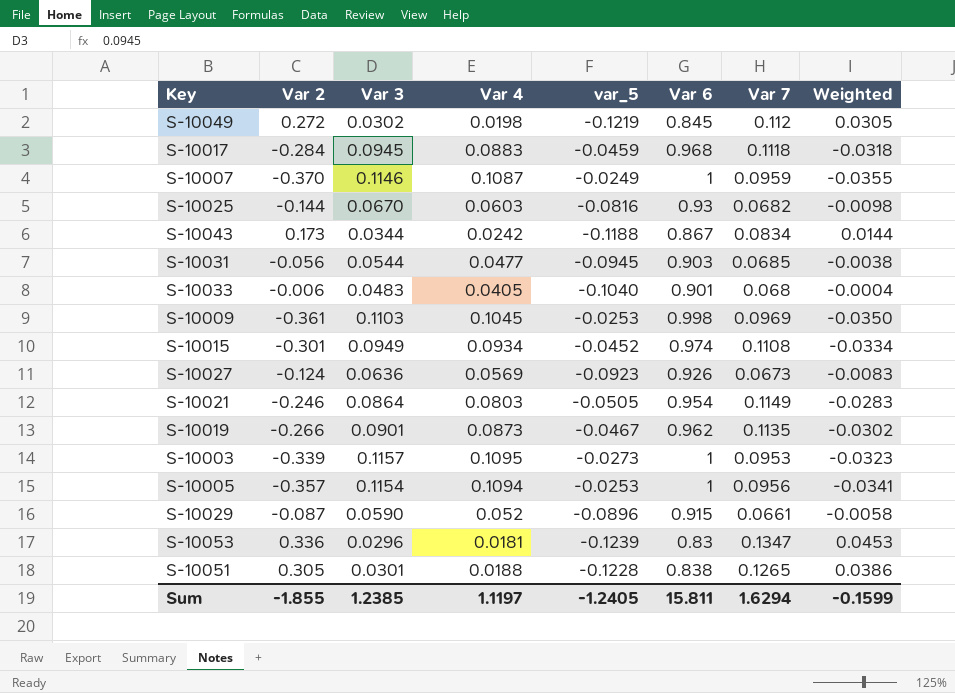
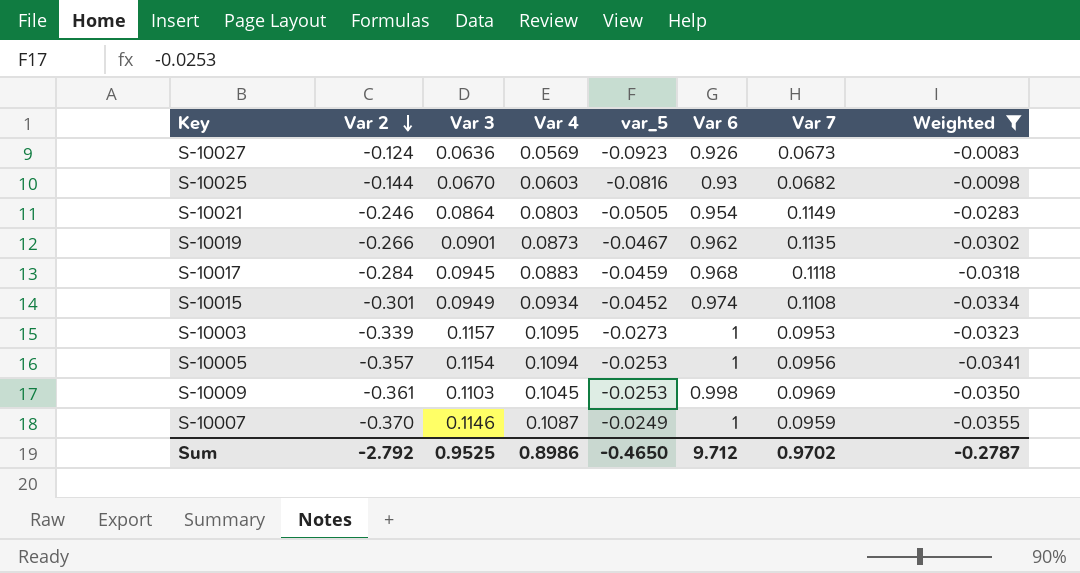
filter: none -> Weighted <= -0.0083
row order: none -> Var 2 descending
Sum | Var 2: -1.855 -> -2.792
Sum | Var 3: 1.2385 -> 0.9525
Sum | Var 4: 1.1197 -> 0.8986
Sum | var_5: -1.2405 -> -0.4650
Sum | Var 6: 15.811 -> 9.712
Sum | Var 7: 1.6294 -> 0.9702
Sum | Weighted: -0.1599 -> -0.2787

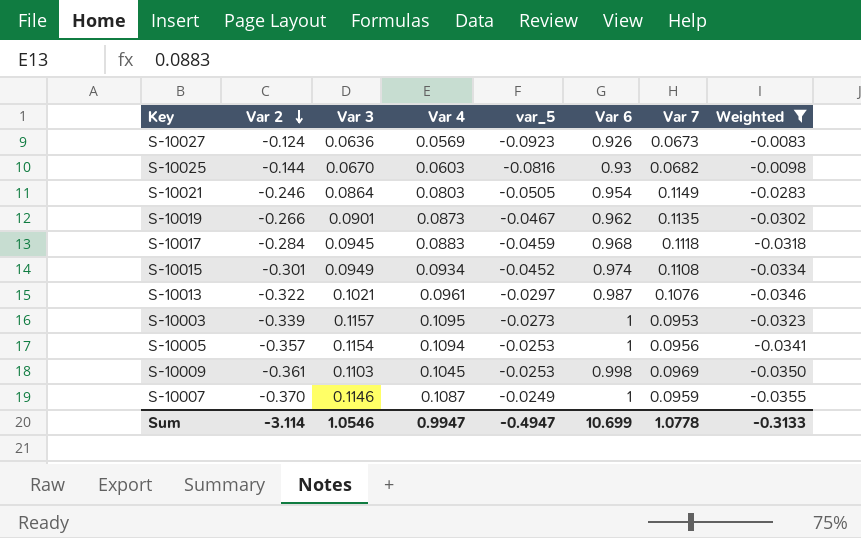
row S-10013: none -> -0.322 | 0.1021 | 0.0961 | -0.0297 | 0.987 | 0.1076 | -0.0346
Sum | Var 2: -2.792 -> -3.114
Sum | Var 3: 0.9525 -> 1.0546
Sum | Var 4: 0.8986 -> 0.9947
Sum | var_5: -0.4650 -> -0.4947
Sum | Var 6: 9.712 -> 10.699
Sum | Var 7: 0.9702 -> 1.0778
Sum | Weighted: -0.2787 -> -0.3133

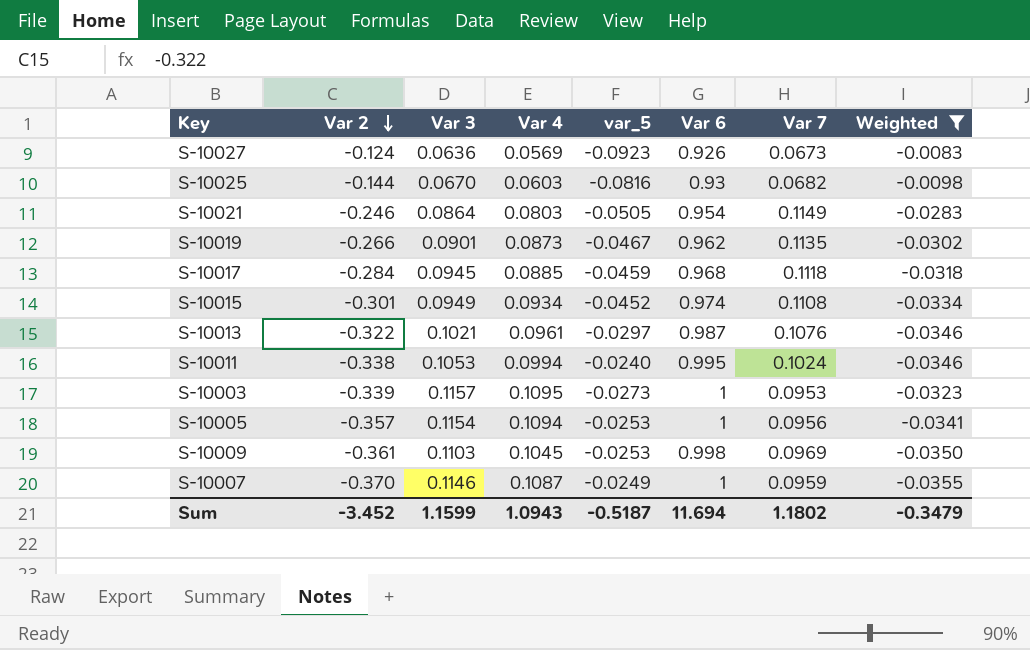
S-10017 | Var 4: 0.0883 -> 0.0885
row S-10011: none -> -0.338 | 0.1053 | 0.0994 | -0.0240 | 0.995 | 0.1024 | -0.0346
Sum | Var 2: -3.114 -> -3.452
Sum | Var 3: 1.0546 -> 1.1599
Sum | Var 4: 0.9947 -> 1.0943
Sum | var_5: -0.4947 -> -0.5187
Sum | Var 6: 10.699 -> 11.694
Sum | Var 7: 1.0778 -> 1.1802
Sum | Weighted: -0.3133 -> -0.3479

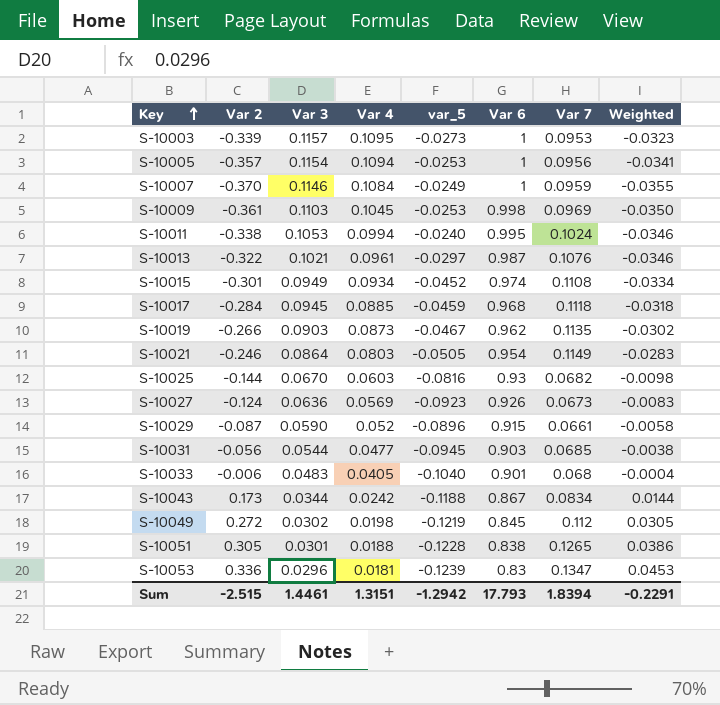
filter: Weighted <= -0.0083 -> none
row order: Var 2 descending -> Key ascending
S-10007 | Var 4: 0.1087 -> 0.1084
S-10019 | Var 3: 0.0901 -> 0.0903
Sum | Var 2: -3.452 -> -2.515
Sum | Var 3: 1.1599 -> 1.4461
Sum | Var 4: 1.0943 -> 1.3151
Sum | var_5: -0.5187 -> -1.2942
Sum | Var 6: 11.694 -> 17.793
Sum | Var 7: 1.1802 -> 1.8394
Sum | Weighted: -0.3479 -> -0.2291

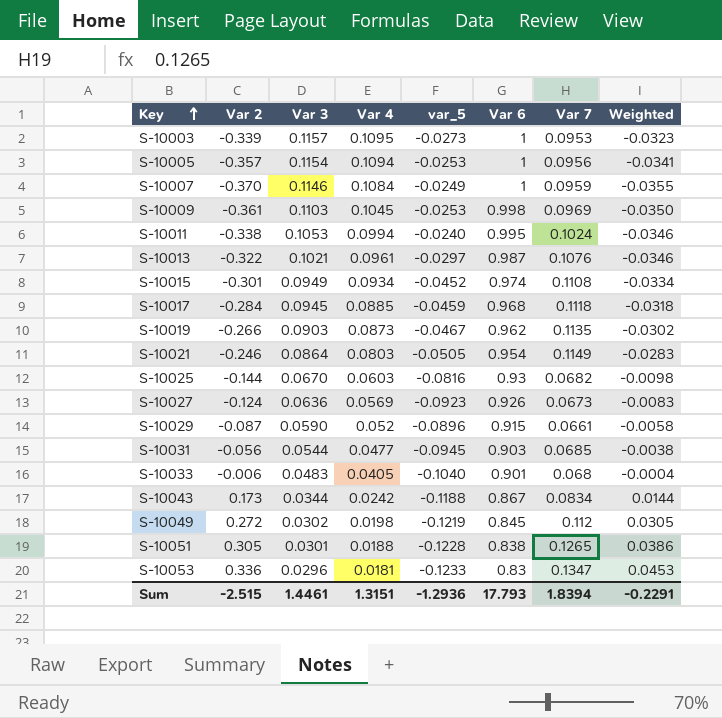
S-10053 | var_5: -0.1239 -> -0.1233
Sum | var_5: -1.2942 -> -1.2936

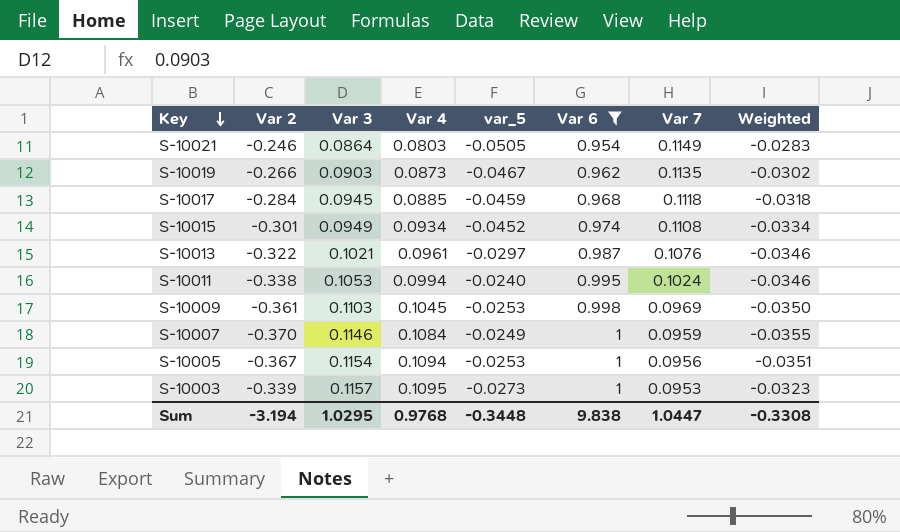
filter: none -> Var 6 >= 0.954
row order: Key ascending -> Key descending
S-10005 | Var 2: -0.357 -> -0.367
S-10005 | Weighted: -0.0341 -> -0.0351
Sum | Var 2: -2.515 -> -3.194
Sum | Var 3: 1.4461 -> 1.0295
Sum | Var 4: 1.3151 -> 0.9768
Sum | var_5: -1.2936 -> -0.3448
Sum | Var 6: 17.793 -> 9.838
Sum | Var 7: 1.8394 -> 1.0447
Sum | Weighted: -0.2291 -> -0.3308

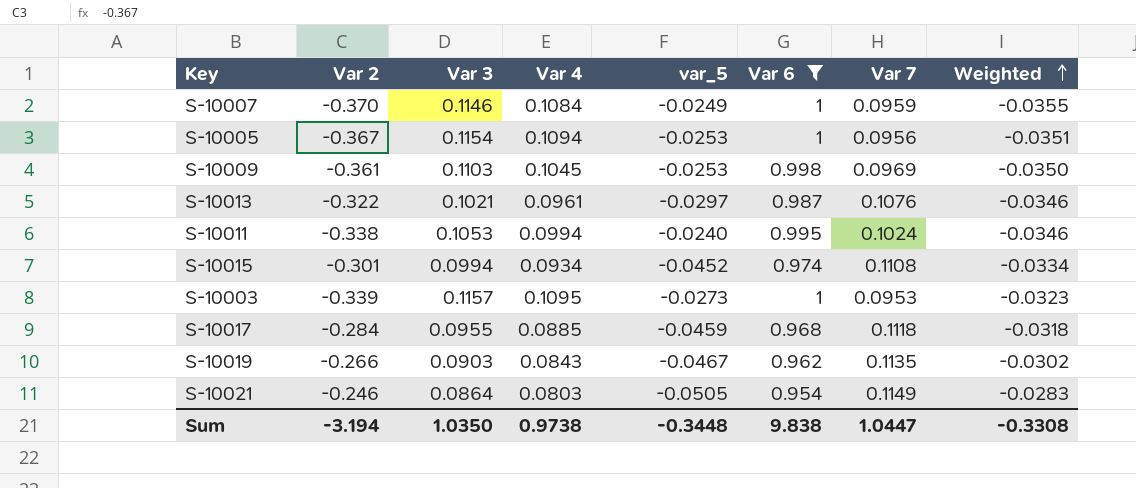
row order: Key descending -> Weighted ascending
S-10015 | Var 3: 0.0949 -> 0.0994
S-10017 | Var 3: 0.0945 -> 0.0955
S-10019 | Var 4: 0.0873 -> 0.0843
Sum | Var 3: 1.0295 -> 1.0350
Sum | Var 4: 0.9768 -> 0.9738

